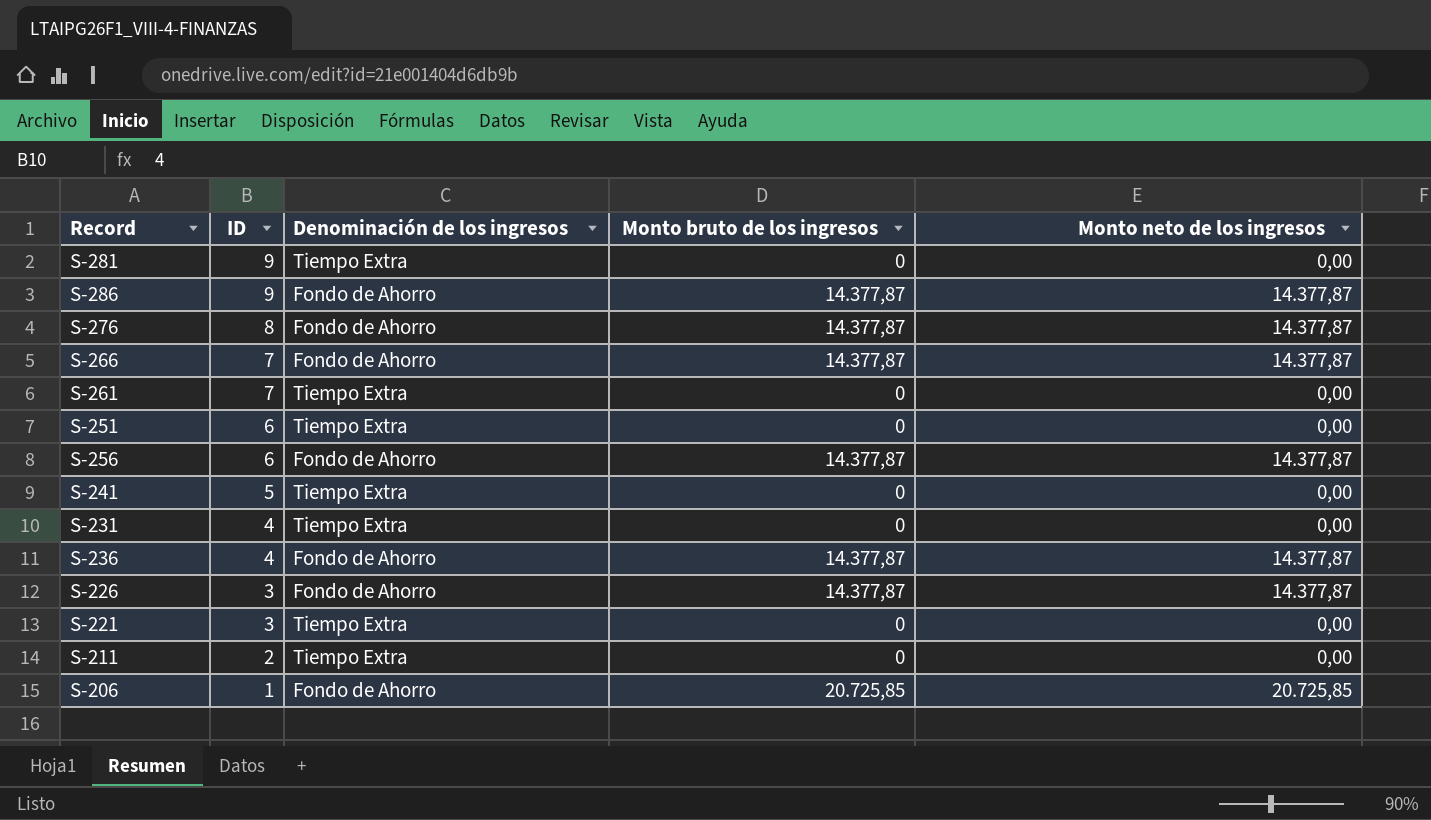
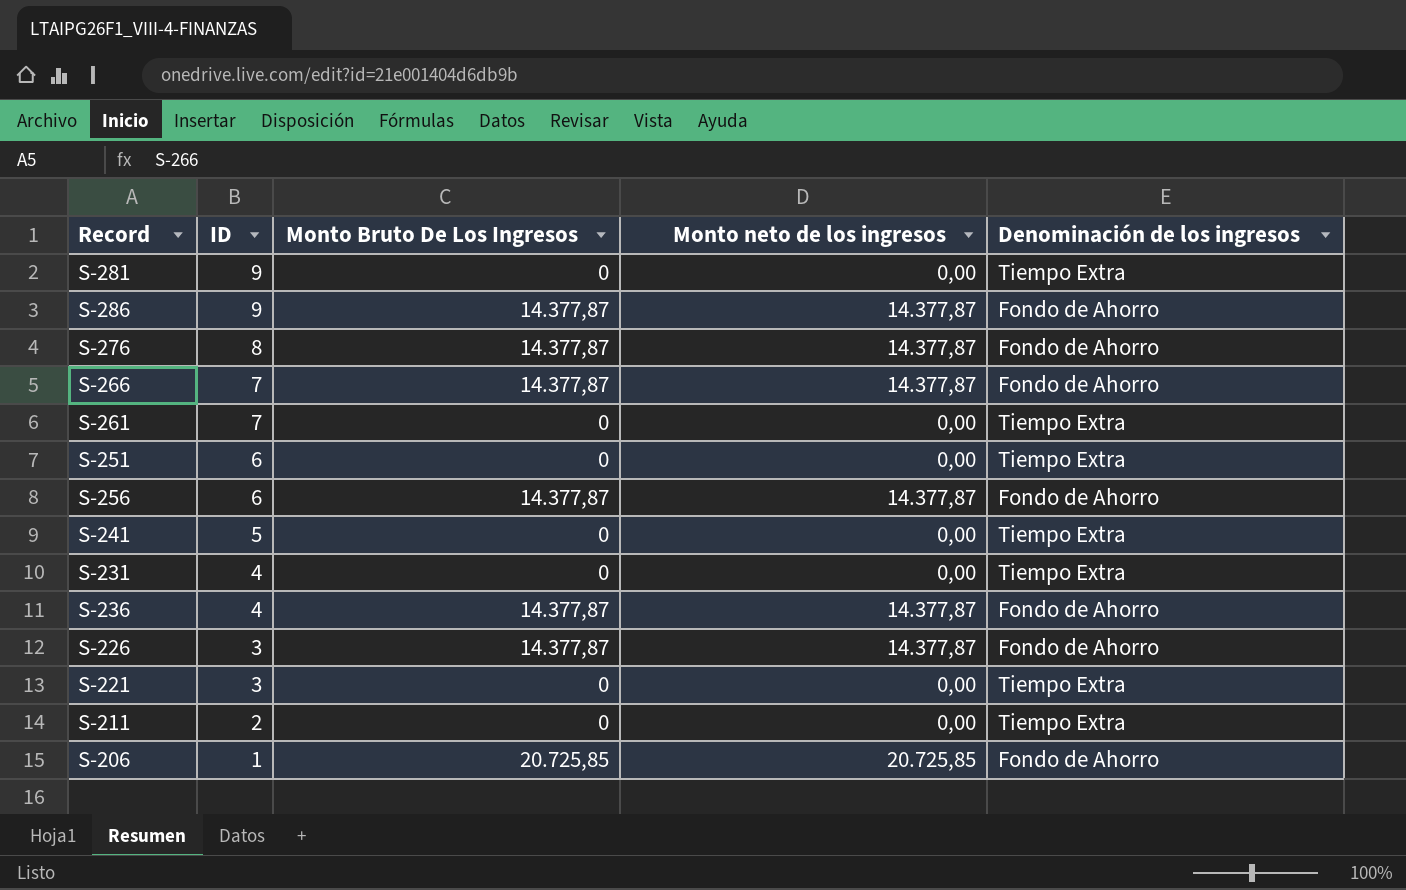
column name: Monto bruto de los ingresos -> Monto Bruto De Los Ingresos
column Denominación de los ingresos | position: 3 -> 5

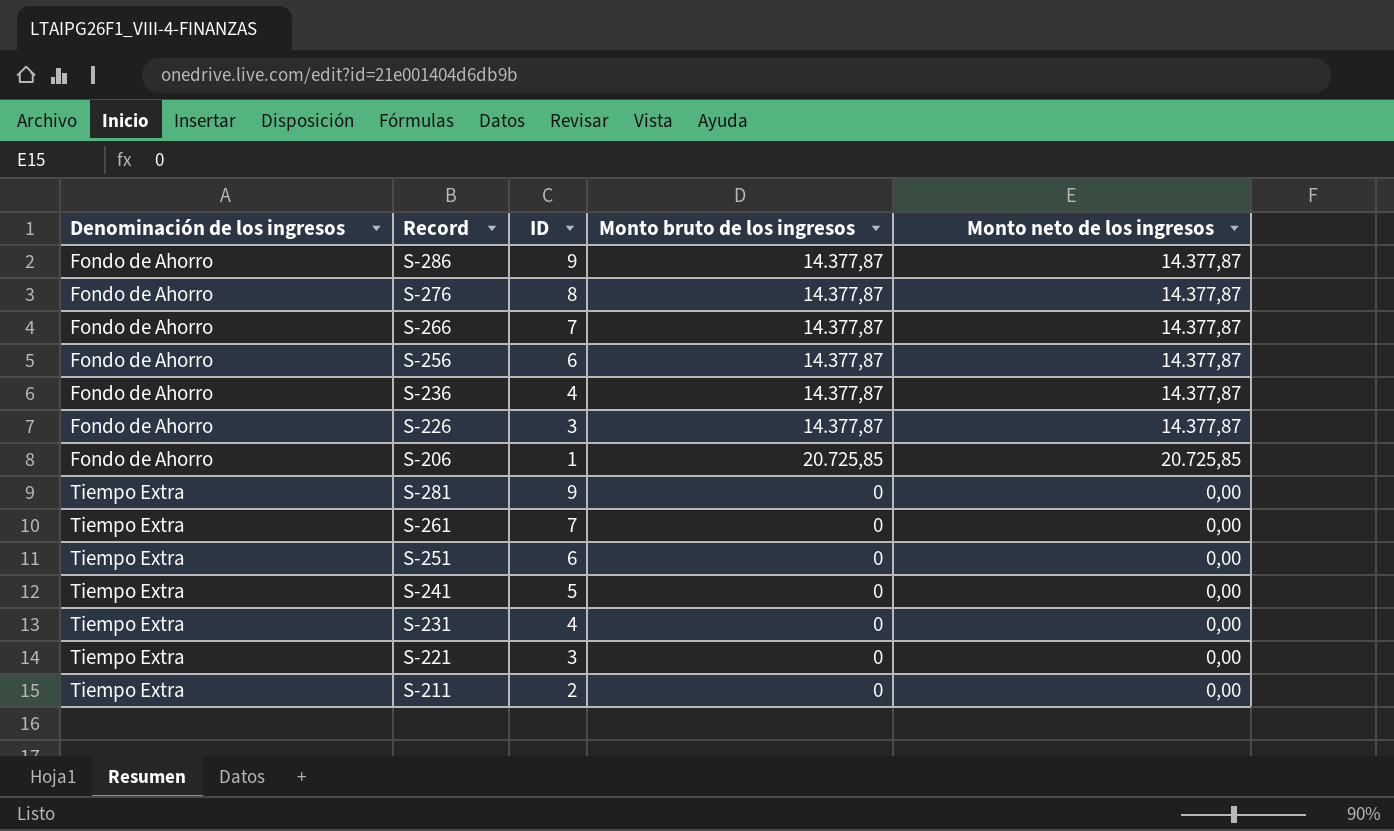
row order: ID descending -> Denominación de los ingresos ascending
column Denominación de los ingresos | position: 5 -> 1
column name: Monto Bruto De Los Ingresos -> Monto bruto de los ingresos

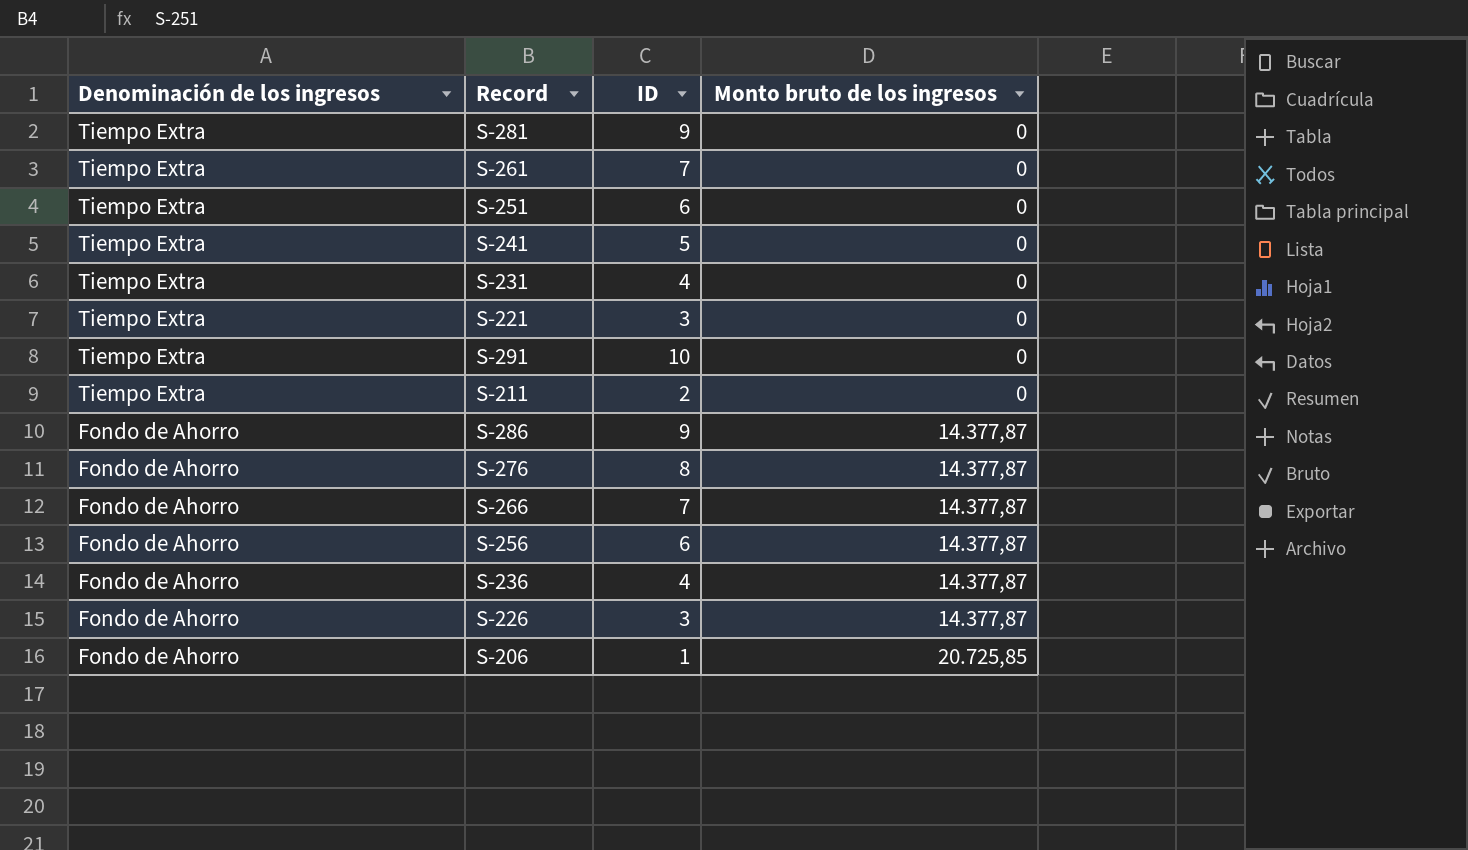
row order: Denominación de los ingresos ascending -> Denominación de los ingresos descending
column Monto neto de los ingresos | position: 5 -> none
row S-291: none -> Tiempo Extra | 10 | 0

